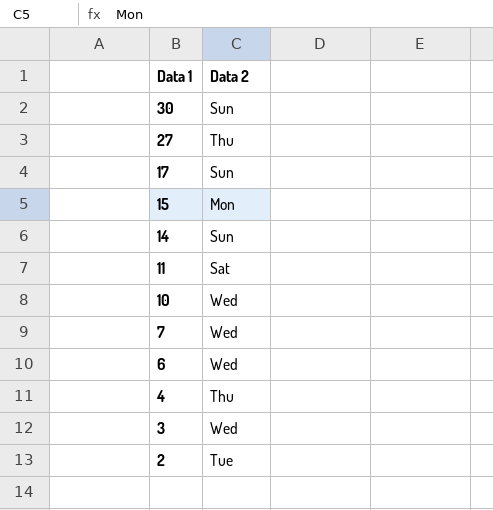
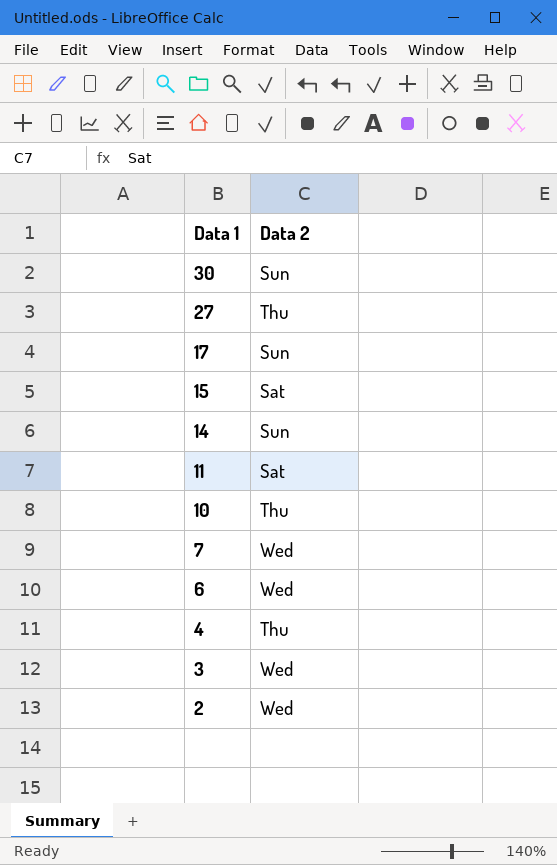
15 | Data 2: Mon -> Sat
10 | Data 2: Wed -> Thu
2 | Data 2: Tue -> Wed

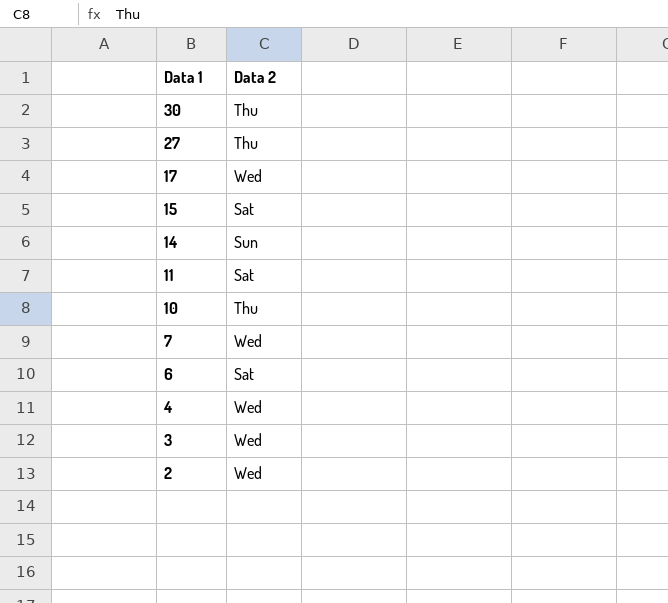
30 | Data 2: Sun -> Thu
17 | Data 2: Sun -> Wed
6 | Data 2: Wed -> Sat
4 | Data 2: Thu -> Wed

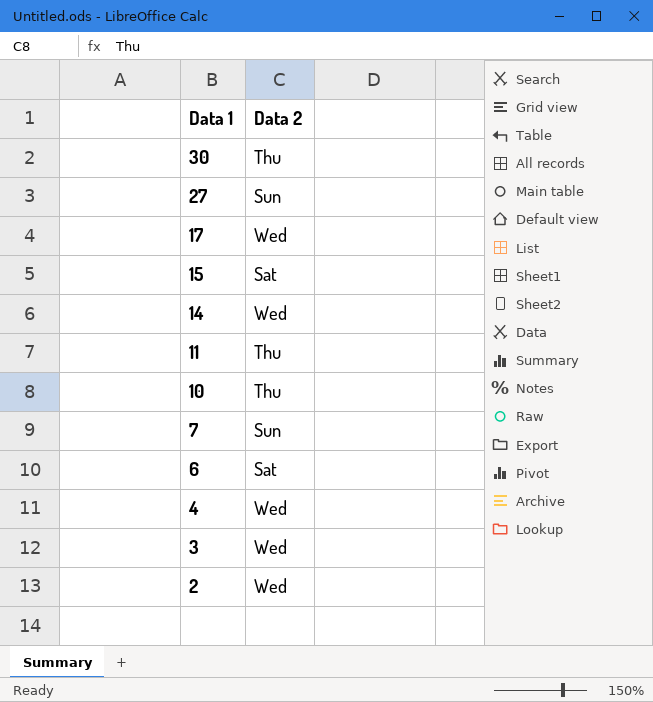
27 | Data 2: Thu -> Sun
14 | Data 2: Sun -> Wed
11 | Data 2: Sat -> Thu
7 | Data 2: Wed -> Sun

